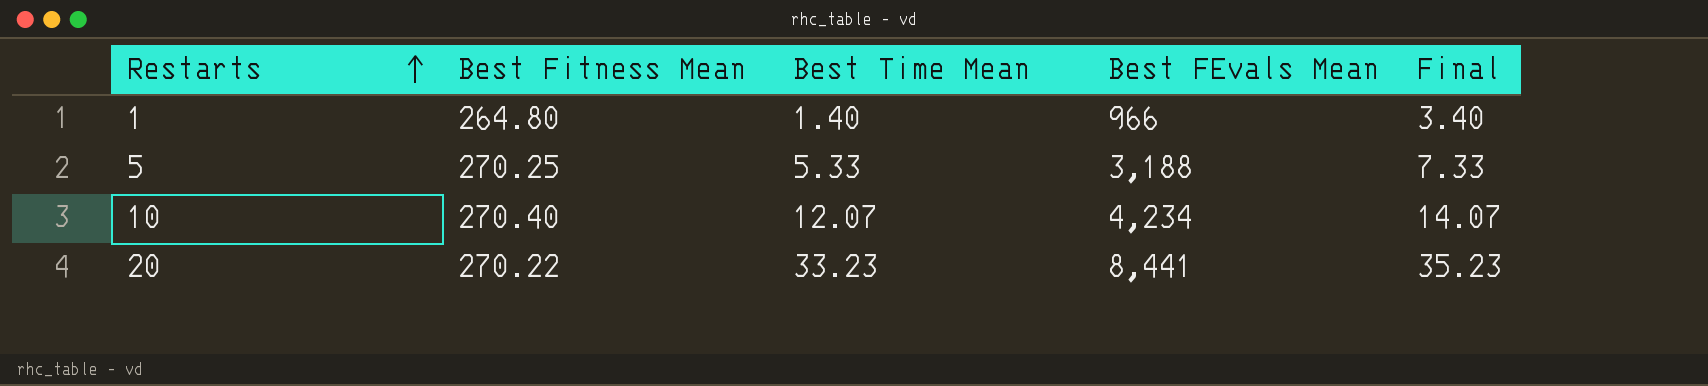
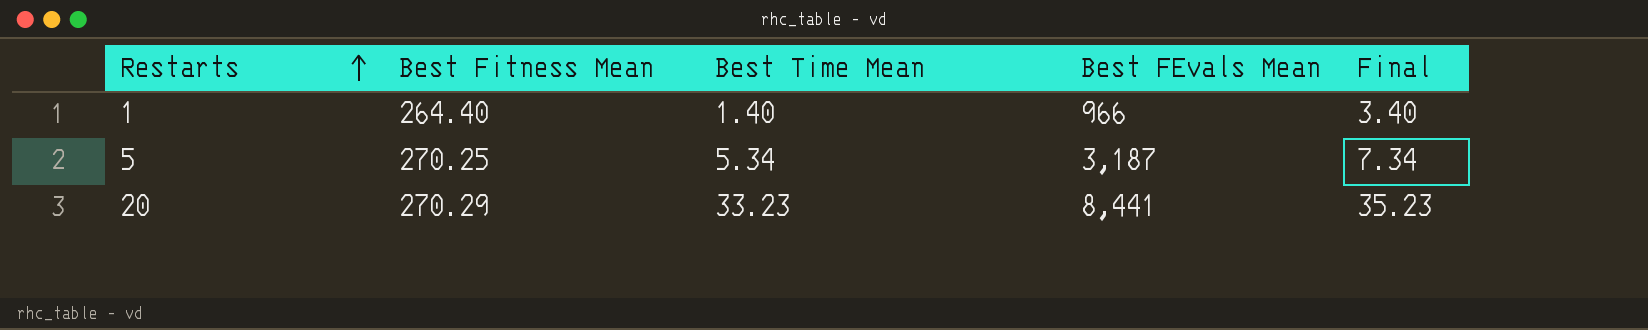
row 10: 270.40 | 12.07 | 4,234 | 14.07 -> none
1 | Best Fitness Mean: 264.80 -> 264.40
5 | Best Time Mean: 5.33 -> 5.34
5 | Best FEvals Mean: 3,188 -> 3,187
5 | Final: 7.33 -> 7.34
20 | Best Fitness Mean: 270.22 -> 270.29

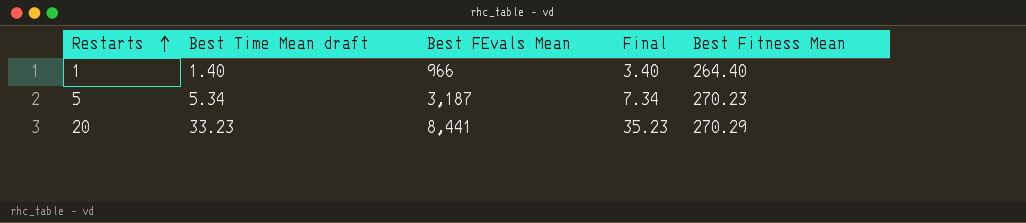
column name: Best Time Mean -> Best Time Mean draft
column Best Fitness Mean | position: 2 -> 5
5 | Best Fitness Mean: 270.25 -> 270.23

